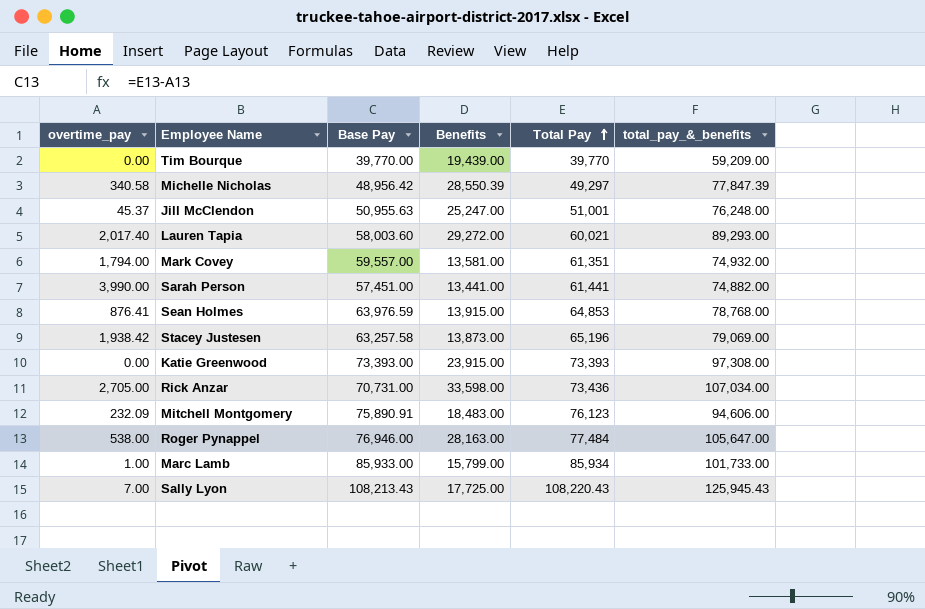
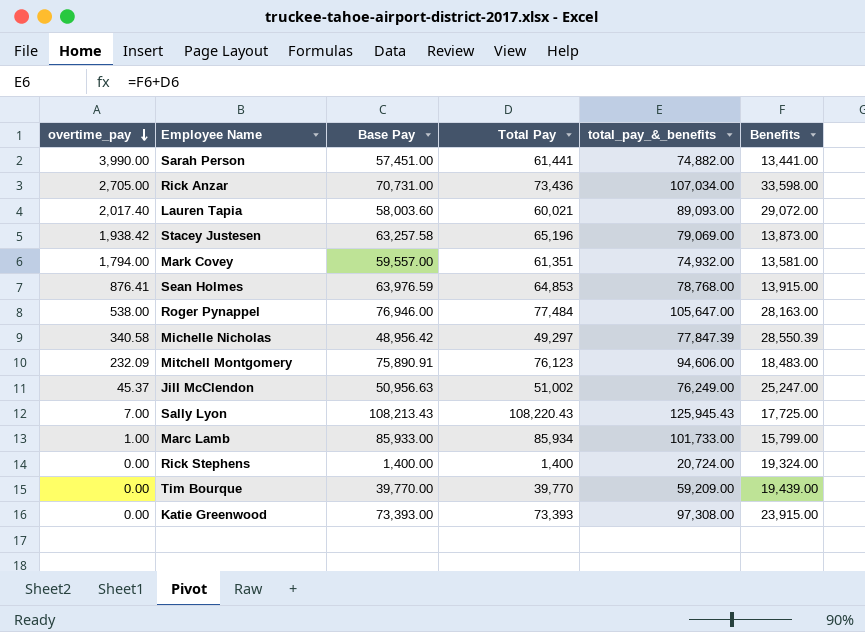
row order: Total Pay ascending -> overtime_pay descending
column Benefits | position: 4 -> 6
Lauren Tapia | total_pay_&_benefits: 89,293.00 -> 89,093.00
Lauren Tapia | Benefits: 29,272.00 -> 29,072.00
Jill McClendon | Base Pay: 50,955.63 -> 50,956.63
Jill McClendon | Total Pay: 51,001 -> 51,002
Jill McClendon | total_pay_&_benefits: 76,248.00 -> 76,249.00
row Rick Stephens: none -> 0.00 | 1,400.00 | 1,400 | 20,724.00 | 19,324.00

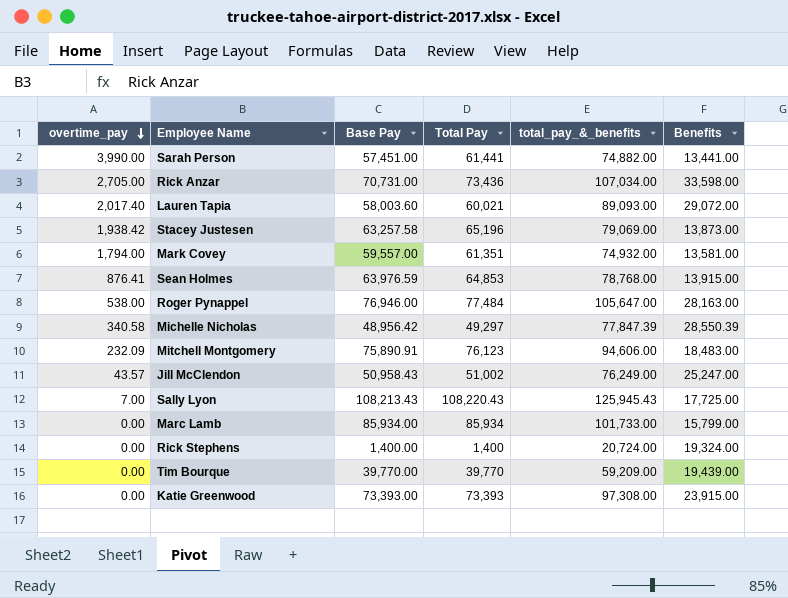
Jill McClendon | overtime_pay: 45.37 -> 43.57
Jill McClendon | Base Pay: 50,956.63 -> 50,958.43
Marc Lamb | overtime_pay: 1.00 -> 0.00
Marc Lamb | Base Pay: 85,933.00 -> 85,934.00

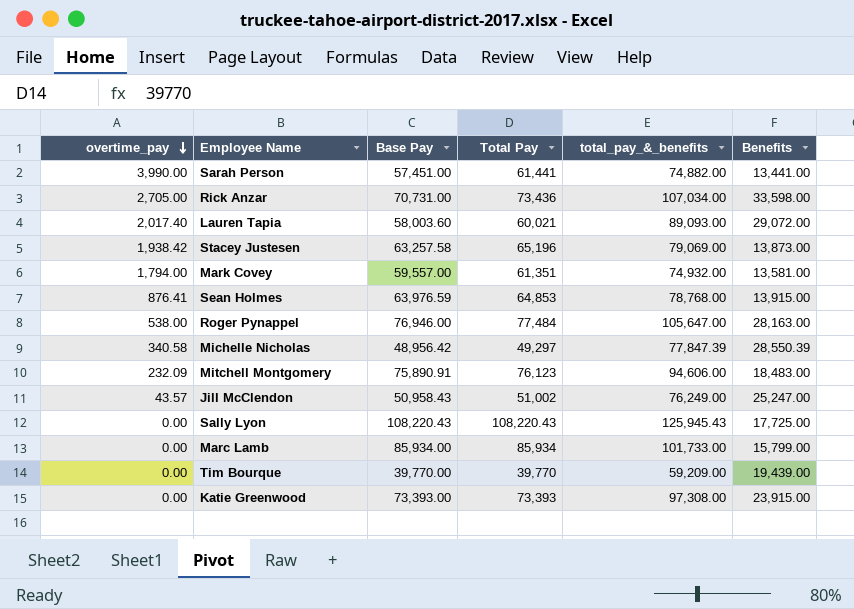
row Rick Stephens: 0.00 | 1,400.00 | 1,400 | 20,724.00 | 19,324.00 -> none
Sally Lyon | overtime_pay: 7.00 -> 0.00
Sally Lyon | Base Pay: 108,213.43 -> 108,220.43

